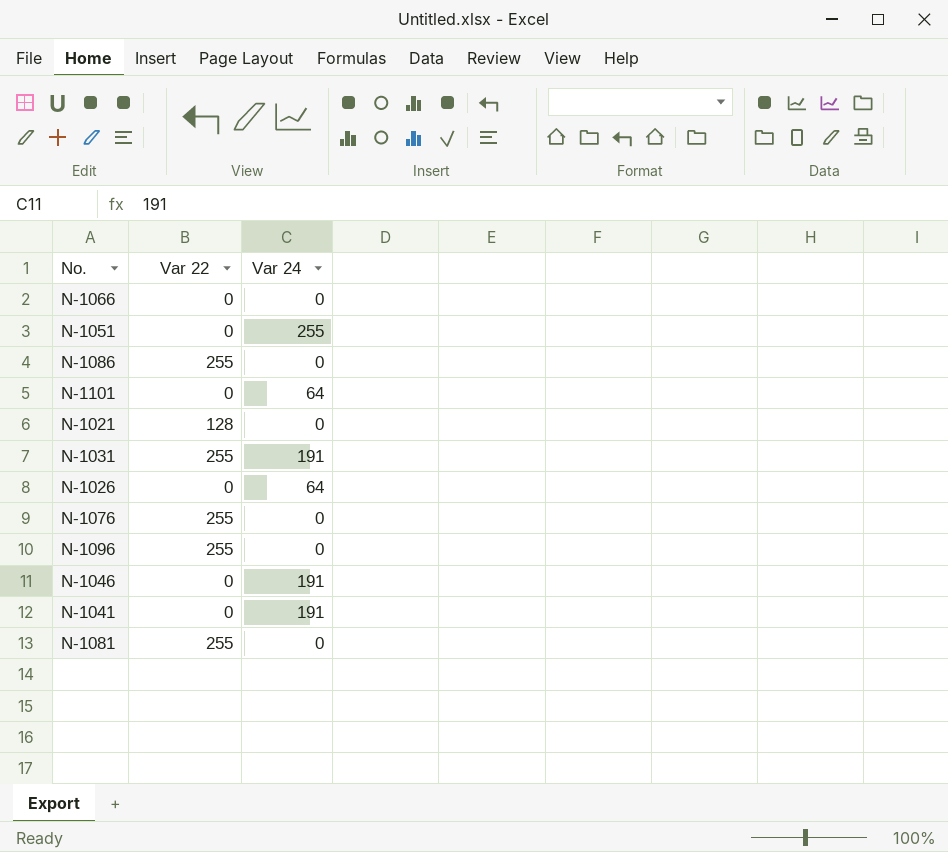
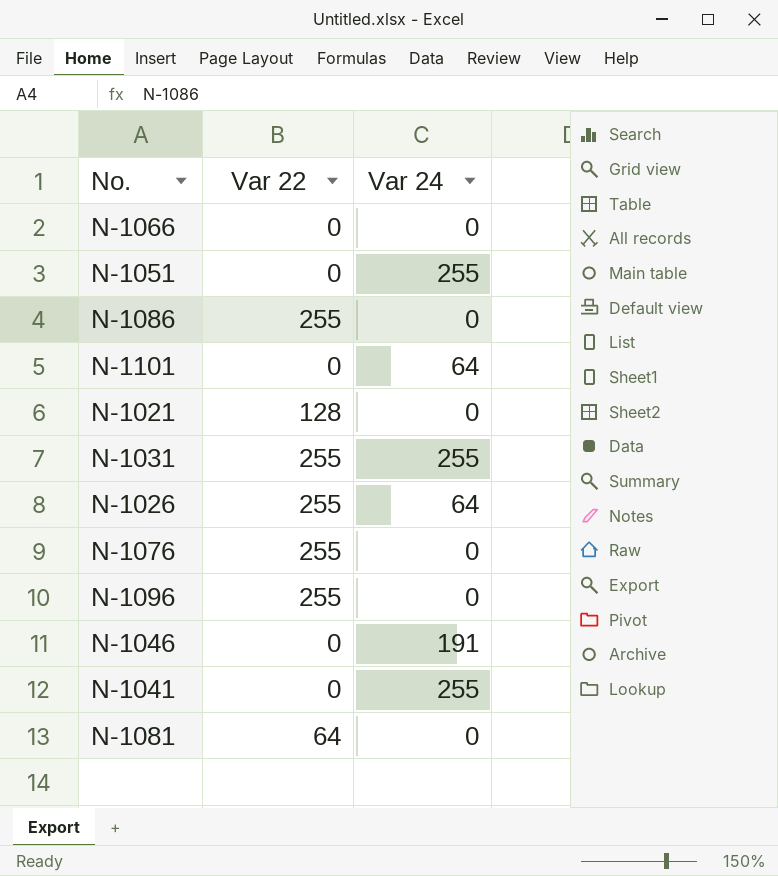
N-1031 | Var 24: 191 -> 255
N-1026 | Var 22: 0 -> 255
N-1041 | Var 24: 191 -> 255
N-1081 | Var 22: 255 -> 64

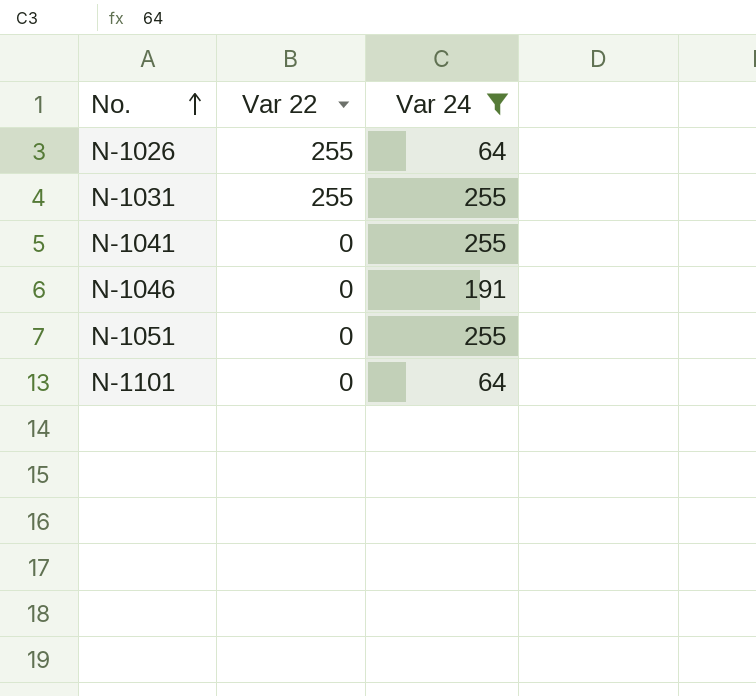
filter: none -> Var 24 != 0
row order: none -> No. ascending

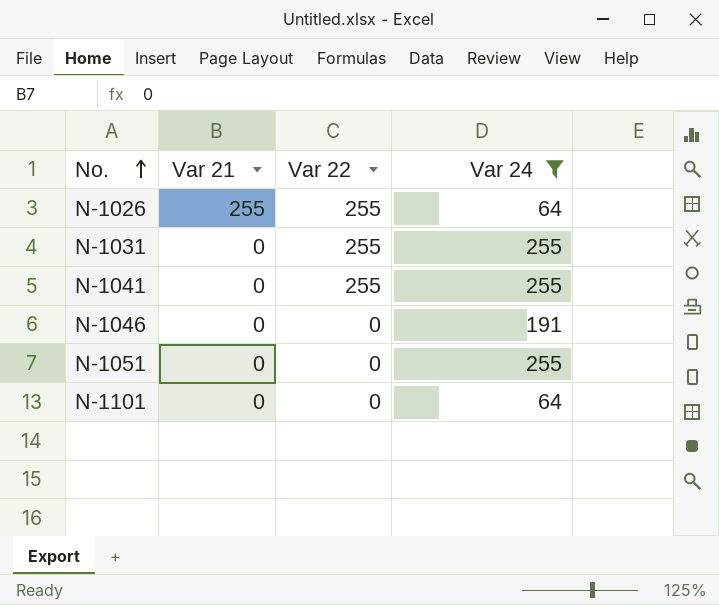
column Var 21 | position: none -> 2
N-1041 | Var 22: 0 -> 255

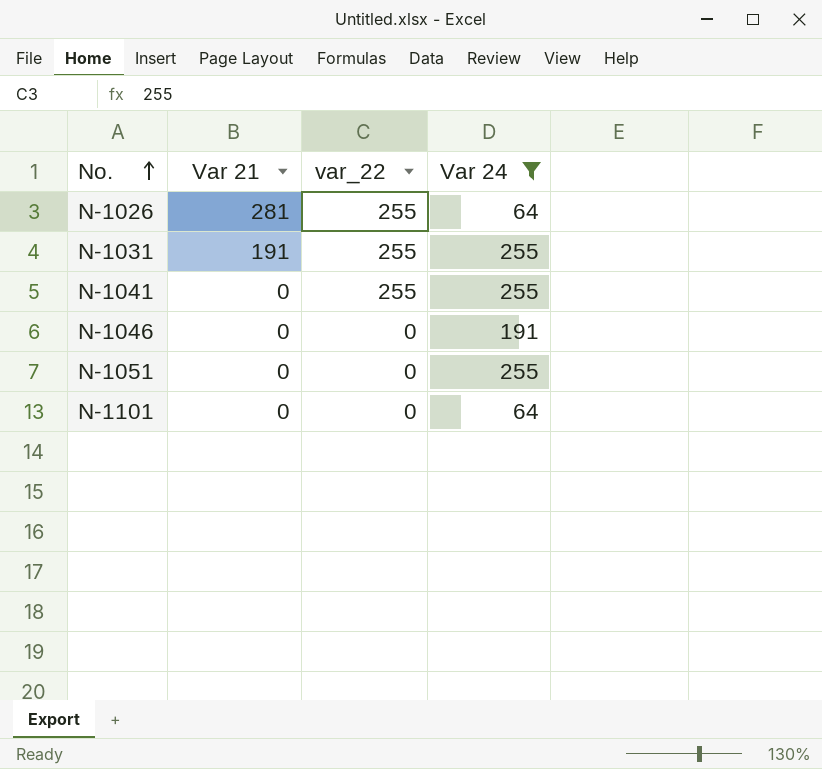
column name: Var 22 -> var_22
N-1026 | Var 21: 255 -> 281
N-1031 | Var 21: 0 -> 191

